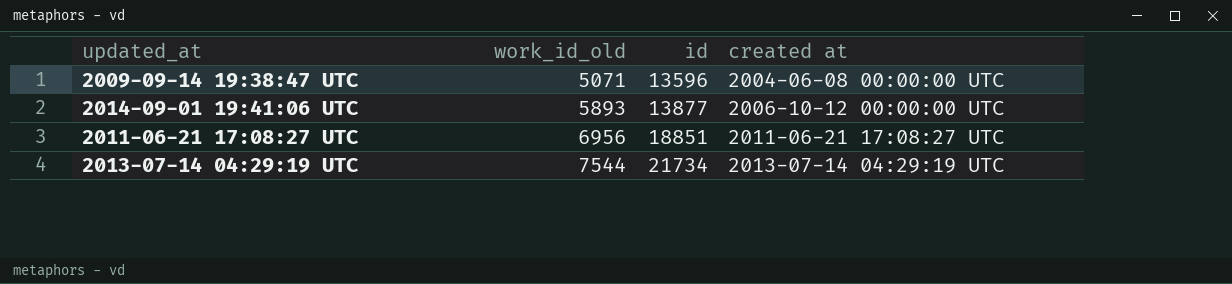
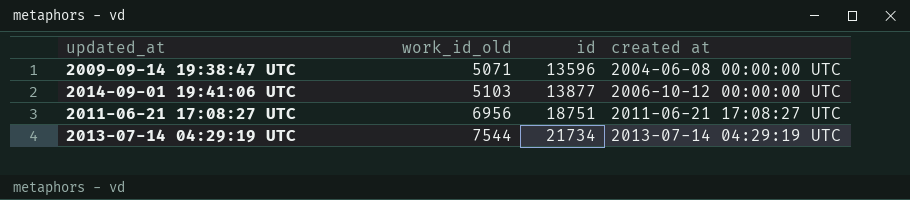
2014-09-01 19:41:06 UTC | work_id_old: 5893 -> 5103
2011-06-21 17:08:27 UTC | id: 18851 -> 18751

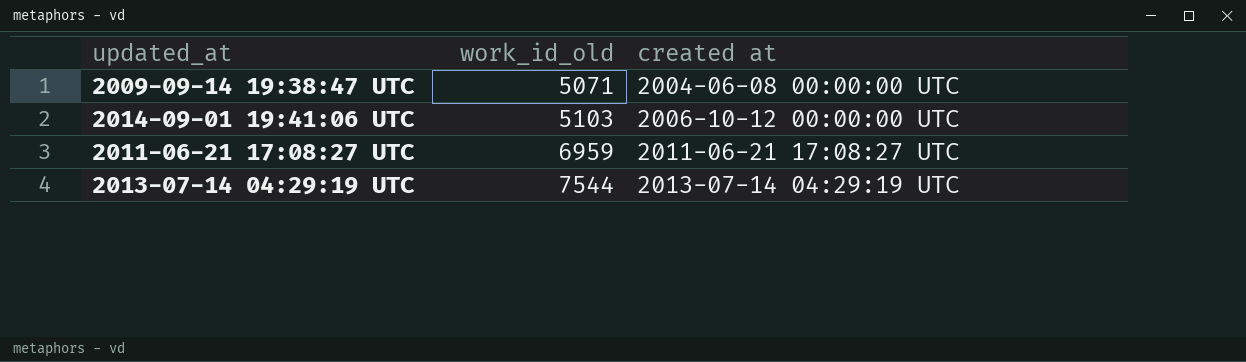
column id | position: 3 -> none
2011-06-21 17:08:27 UTC | work_id_old: 6956 -> 6959

